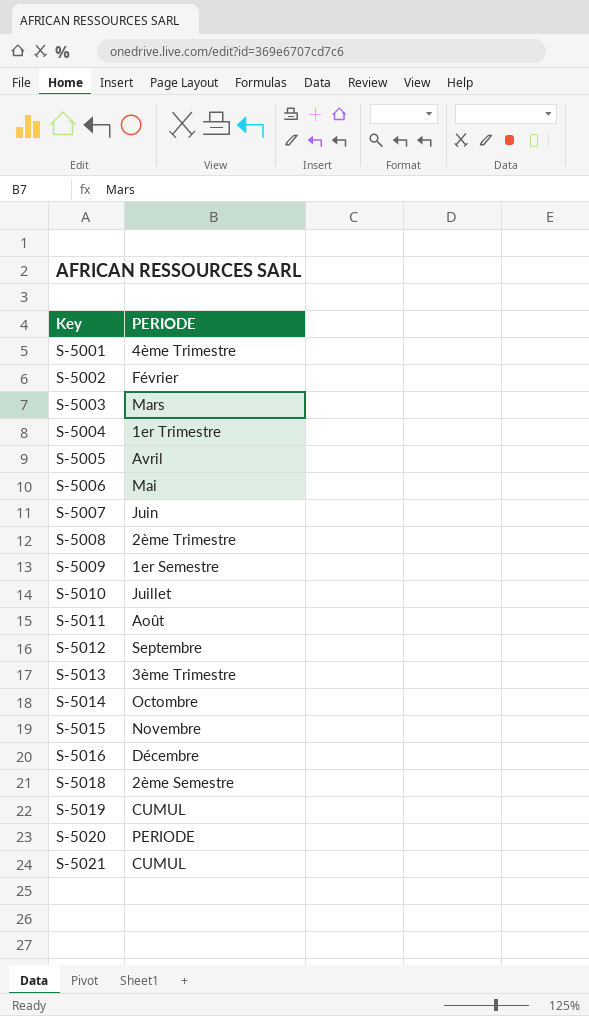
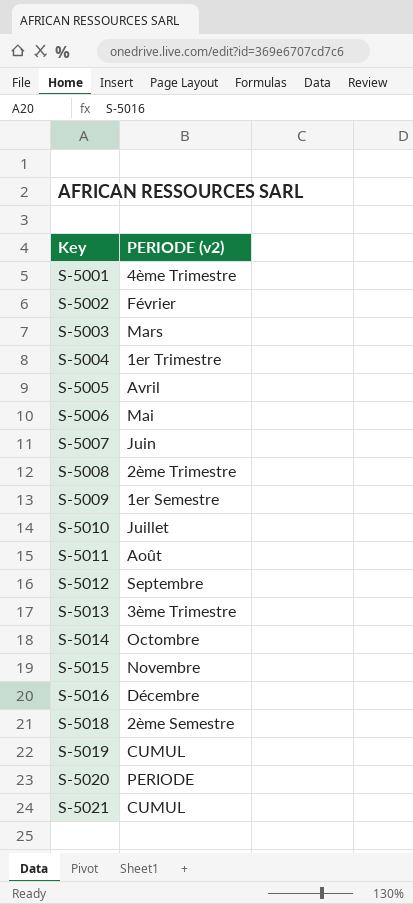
column name: PERIODE -> PERIODE (v2)

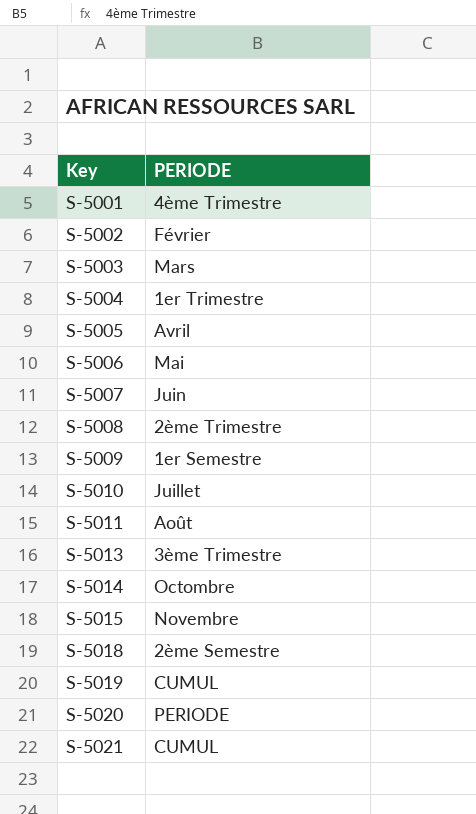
column name: PERIODE (v2) -> PERIODE
row S-5012: Septembre -> none
row S-5016: Décembre -> none

